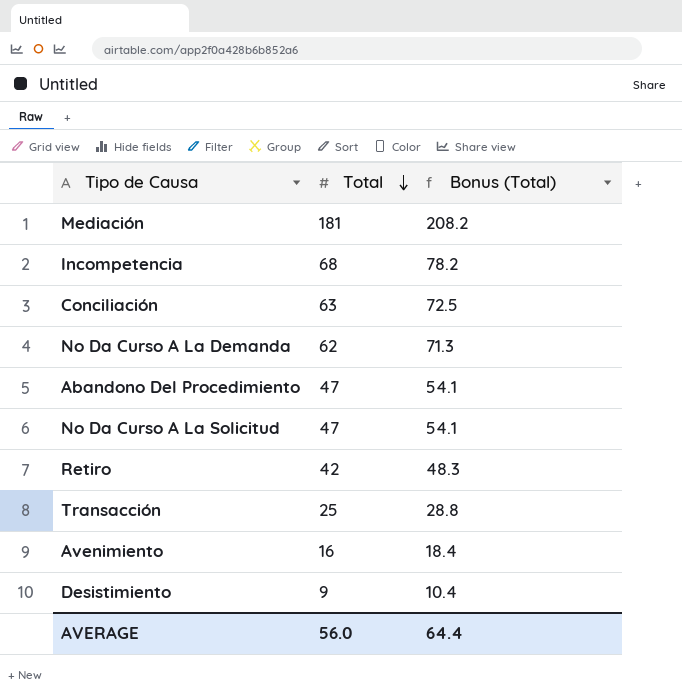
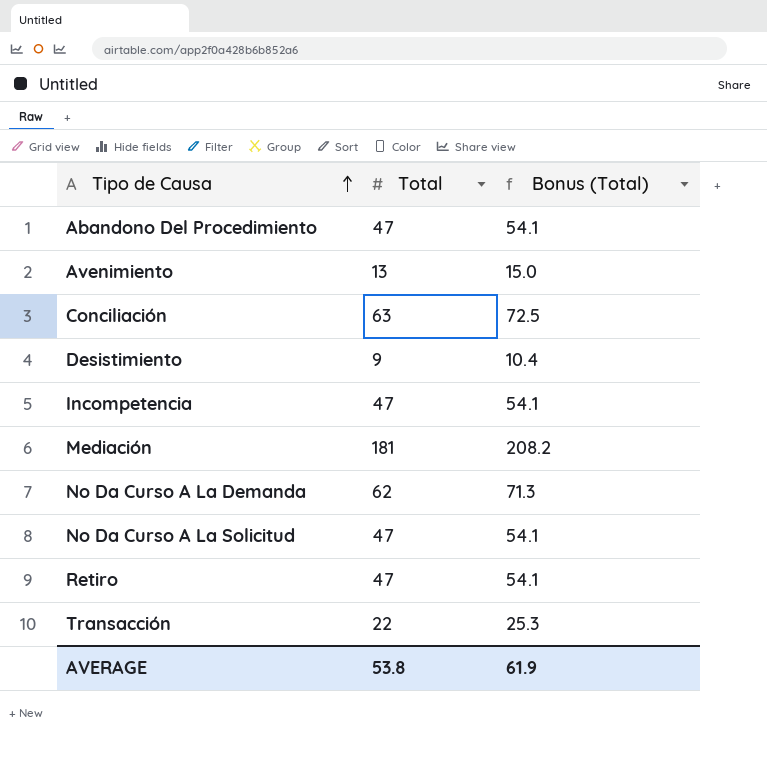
row order: Total descending -> Tipo de Causa ascending
Avenimiento | Total: 16 -> 13
Avenimiento | Bonus (Total): 18.4 -> 15.0
Incompetencia | Total: 68 -> 47
Incompetencia | Bonus (Total): 78.2 -> 54.1
Retiro | Total: 42 -> 47
Retiro | Bonus (Total): 48.3 -> 54.1
Transacción | Total: 25 -> 22
Transacción | Bonus (Total): 28.8 -> 25.3
AVERAGE | Total: 56.0 -> 53.8
AVERAGE | Bonus (Total): 64.4 -> 61.9

